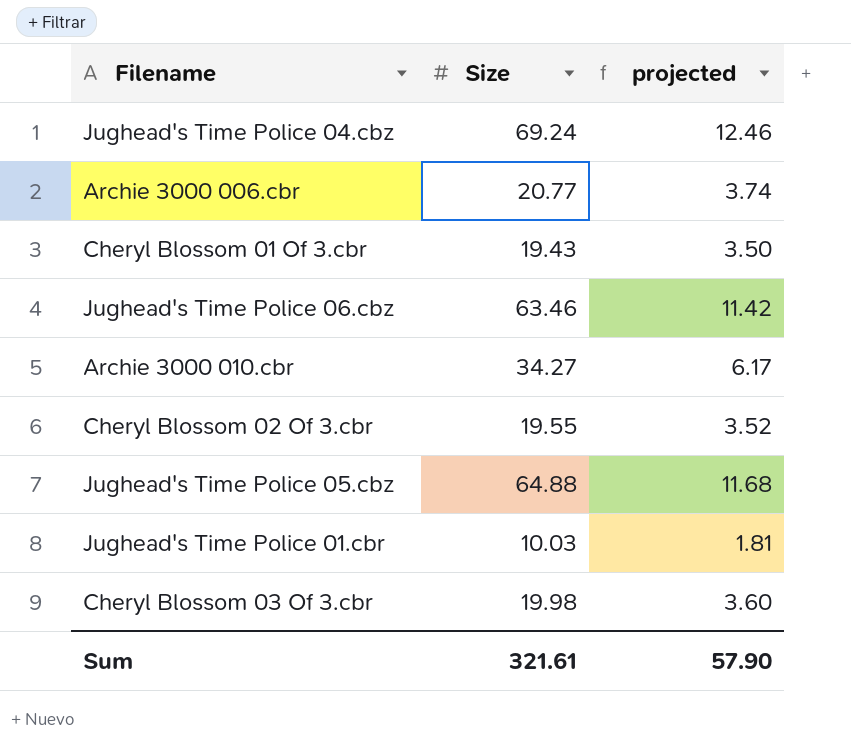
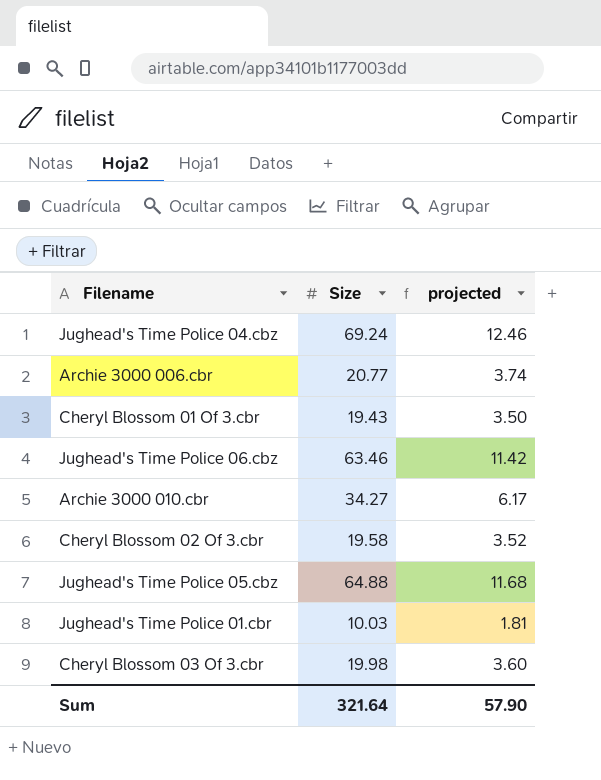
Cheryl Blossom 02 Of 3.cbr | Size: 19.55 -> 19.58
Sum | Size: 321.61 -> 321.64

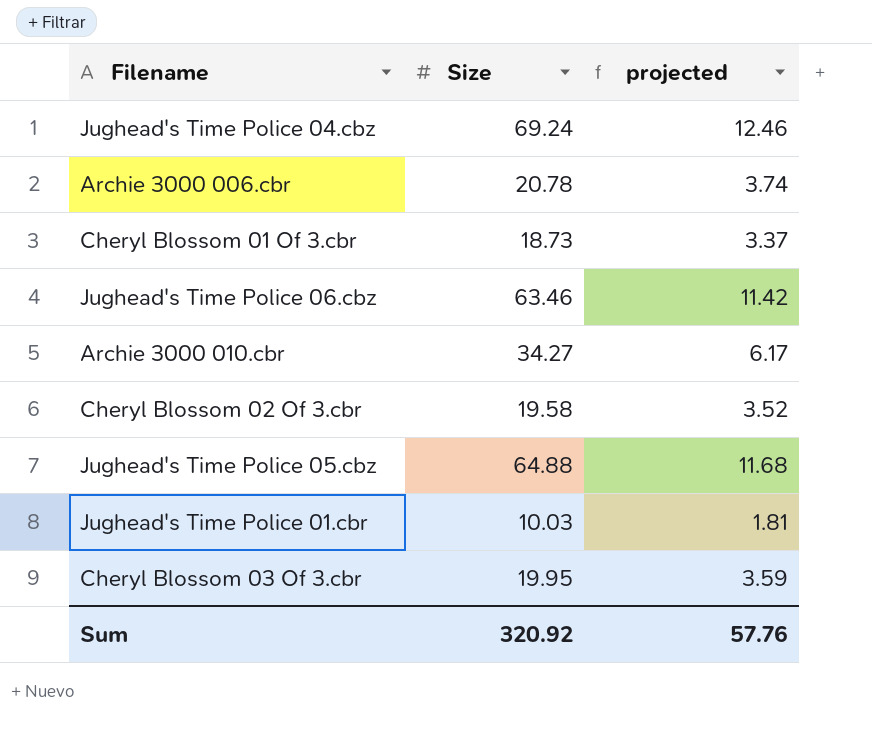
Archie 3000 006.cbr | Size: 20.77 -> 20.78
Cheryl Blossom 01 Of 3.cbr | Size: 19.43 -> 18.73
Cheryl Blossom 01 Of 3.cbr | projected: 3.50 -> 3.37
Cheryl Blossom 03 Of 3.cbr | Size: 19.98 -> 19.95
Cheryl Blossom 03 Of 3.cbr | projected: 3.60 -> 3.59
Sum | Size: 321.64 -> 320.92
Sum | projected: 57.90 -> 57.76

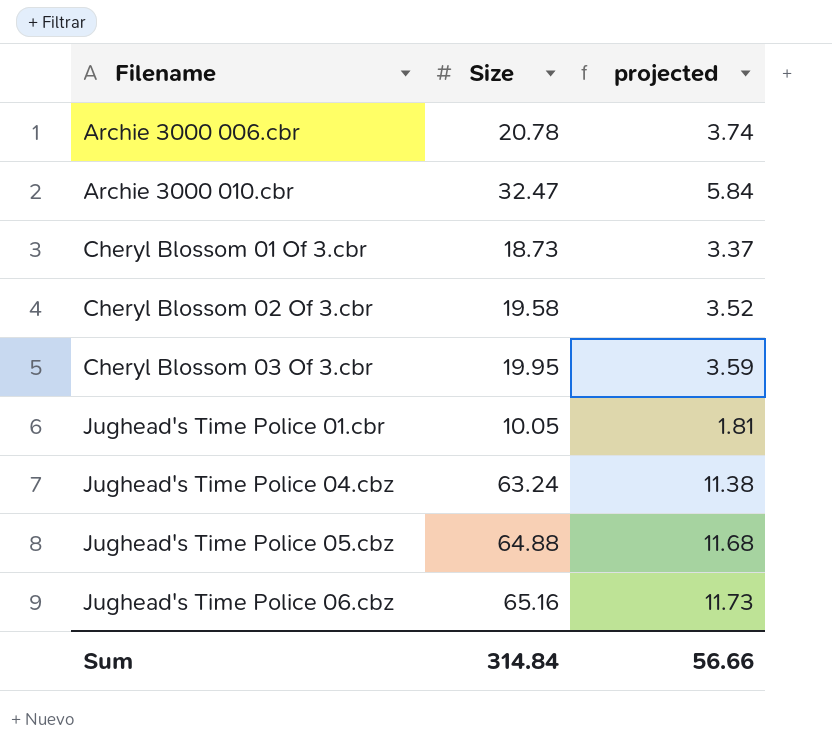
row order: none -> Filename ascending
Archie 3000 010.cbr | Size: 34.27 -> 32.47
Archie 3000 010.cbr | projected: 6.17 -> 5.84
Jughead's Time Police 01.cbr | Size: 10.03 -> 10.05
Jughead's Time Police 04.cbz | Size: 69.24 -> 63.24
Jughead's Time Police 04.cbz | projected: 12.46 -> 11.38
Jughead's Time Police 06.cbz | Size: 63.46 -> 65.16
Jughead's Time Police 06.cbz | projected: 11.42 -> 11.73
Sum | Size: 320.92 -> 314.84
Sum | projected: 57.76 -> 56.66

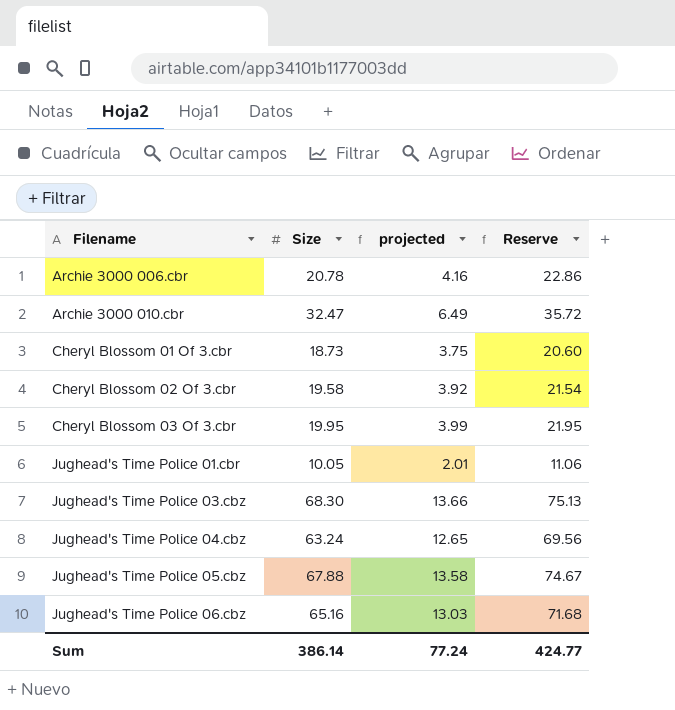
column projected | formula: [Size] * 0.18 -> [Size] * 0.2
column Reserve | formula: none -> [Size] * 1.1
row Jughead's Time Police 03.cbz: none -> 68.30 | 13.66 | 75.13
Jughead's Time Police 05.cbz | Size: 64.88 -> 67.88
Sum | Size: 314.84 -> 386.14
Sum | projected: 56.66 -> 77.24

